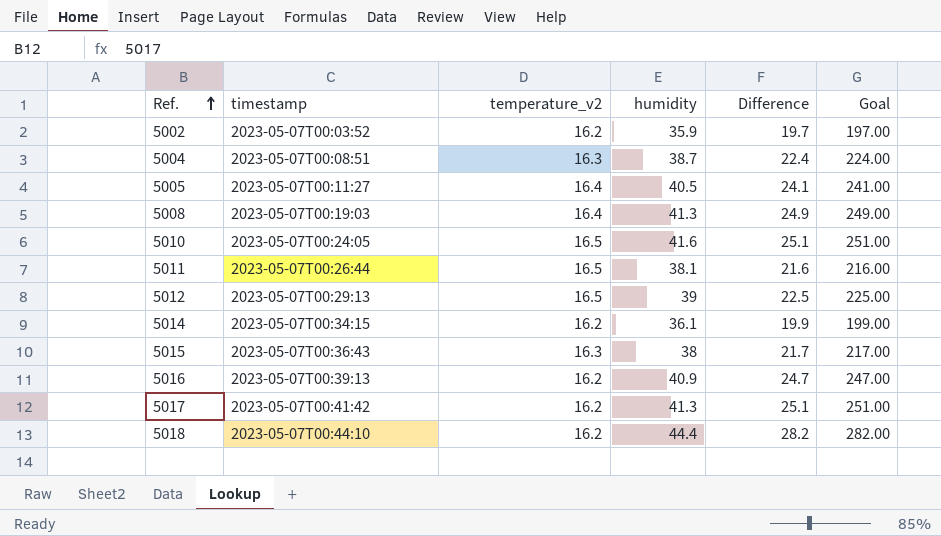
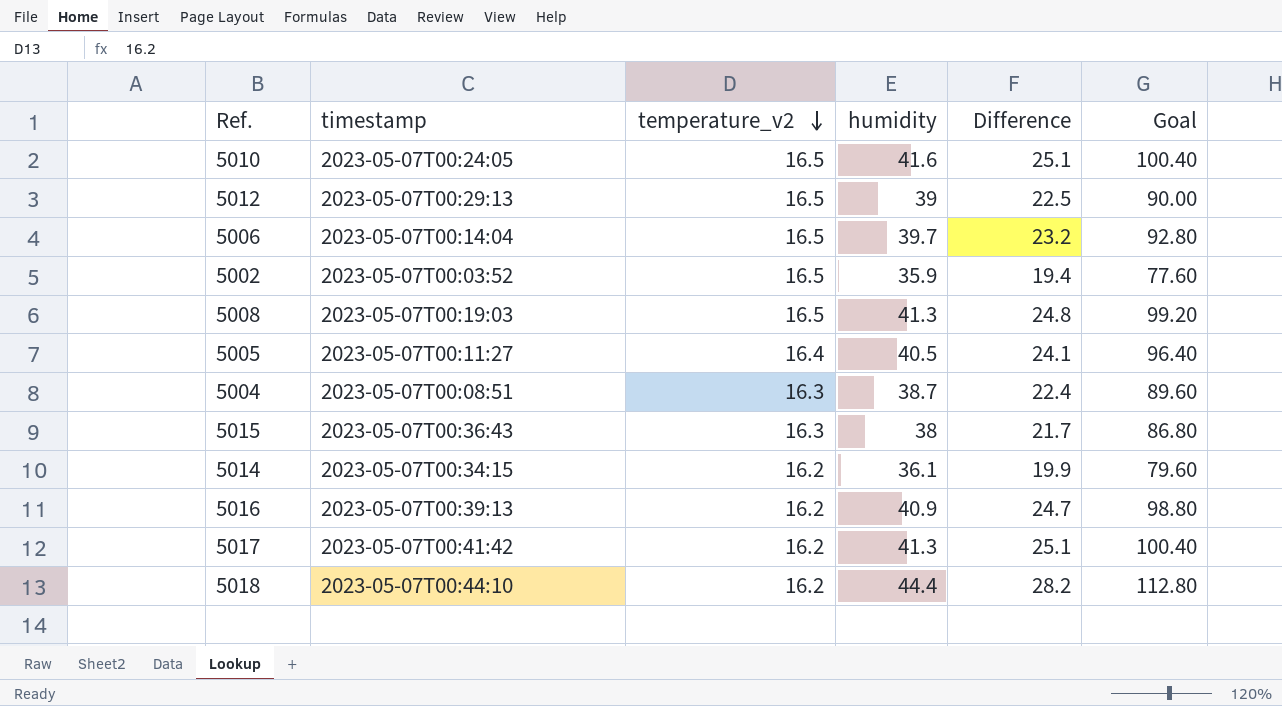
row order: Ref. ascending -> temperature_v2 descending
column Goal | formula: [Difference] * 10 -> [Difference] * 4
row 5011: 2023-05-07T00:26:44 | 16.5 | 38.1 | 21.6 | 216.00 -> none
row 5006: none -> 2023-05-07T00:14:04 | 16.5 | 39.7 | 23.2 | 92.80
5002 | temperature_v2: 16.2 -> 16.5
5002 | Difference: 19.7 -> 19.4
5008 | temperature_v2: 16.4 -> 16.5
5008 | Difference: 24.9 -> 24.8

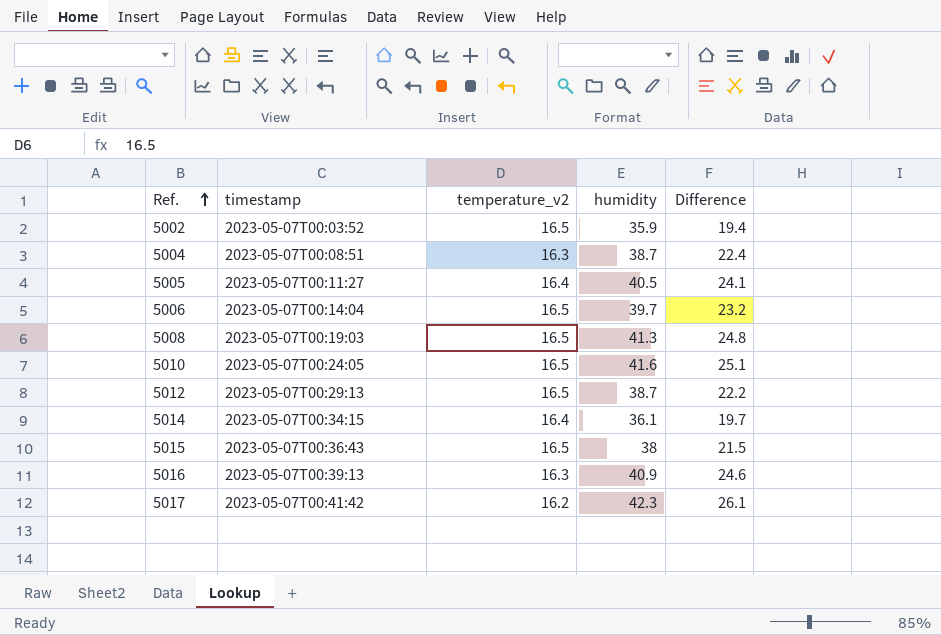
row order: temperature_v2 descending -> Ref. ascending
column Goal | formula: [Difference] * 4 -> none
row 5018: 2023-05-07T00:44:10 | 16.2 | 44.4 | 28.2 | 112.80 -> none
5012 | humidity: 39 -> 38.7
5012 | Difference: 22.5 -> 22.2
5014 | temperature_v2: 16.2 -> 16.4
5014 | Difference: 19.9 -> 19.7
5015 | temperature_v2: 16.3 -> 16.5
5015 | Difference: 21.7 -> 21.5
5016 | temperature_v2: 16.2 -> 16.3
5016 | Difference: 24.7 -> 24.6
5017 | humidity: 41.3 -> 42.3
5017 | Difference: 25.1 -> 26.1

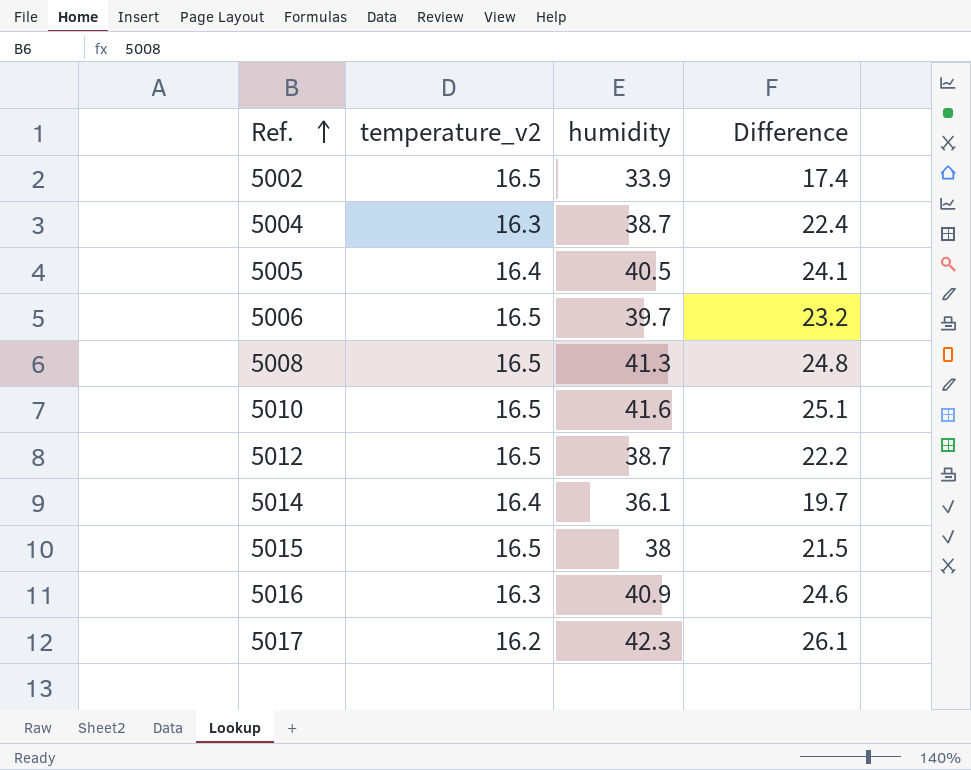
column timestamp | position: 2 -> none
5002 | humidity: 35.9 -> 33.9
5002 | Difference: 19.4 -> 17.4

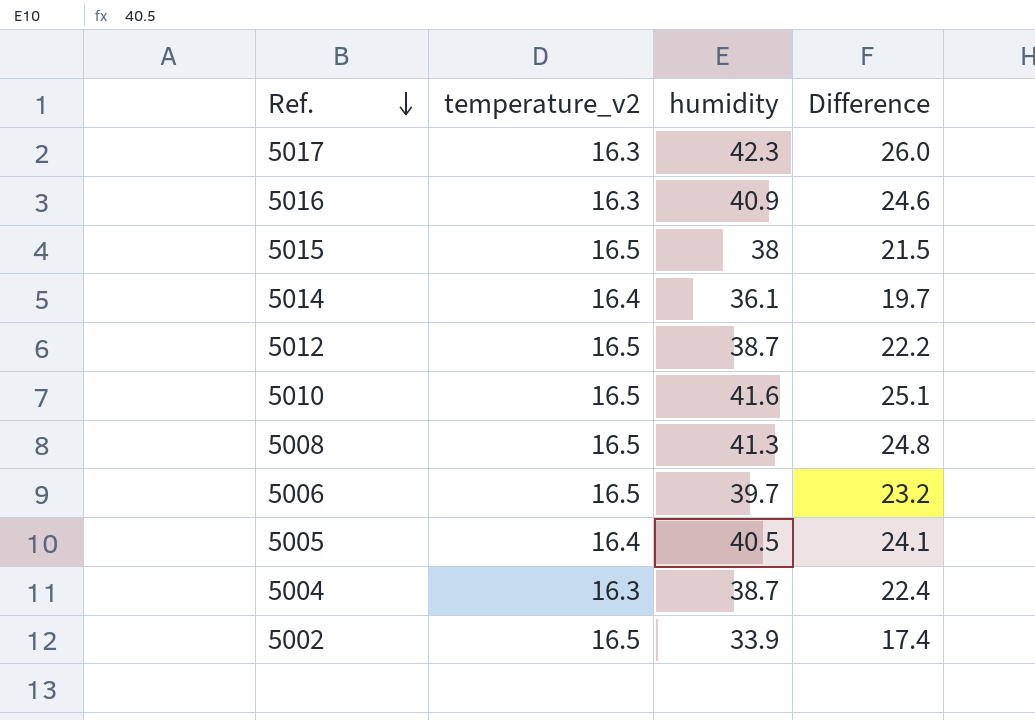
row order: Ref. ascending -> Ref. descending
5017 | temperature_v2: 16.2 -> 16.3
5017 | Difference: 26.1 -> 26.0

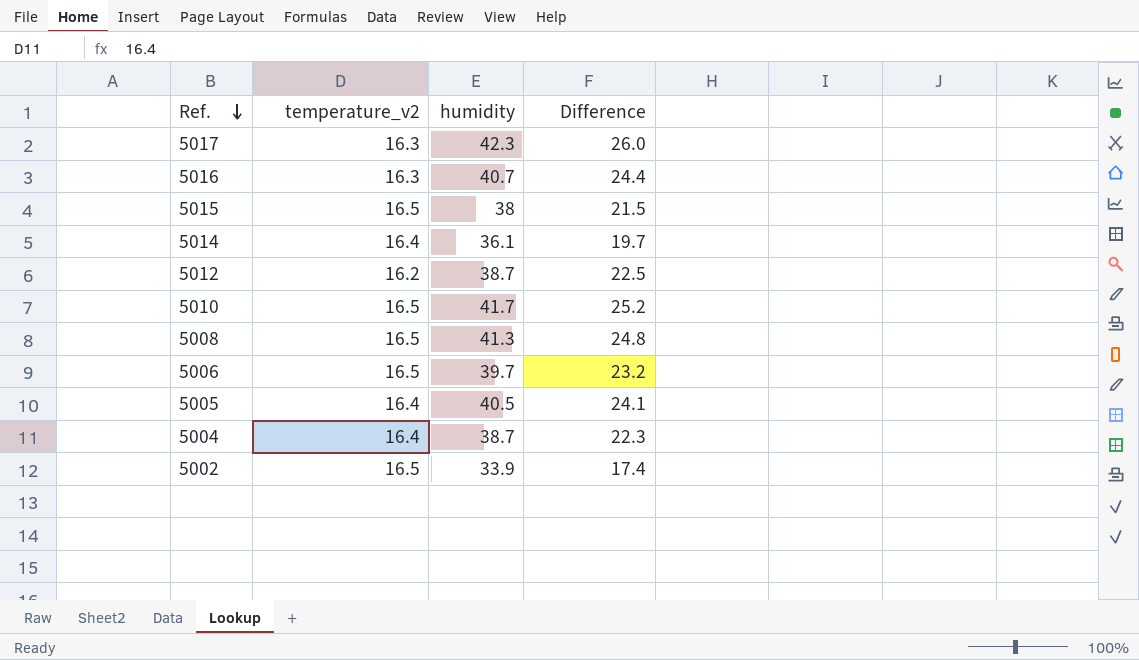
5016 | humidity: 40.9 -> 40.7
5016 | Difference: 24.6 -> 24.4
5012 | temperature_v2: 16.5 -> 16.2
5012 | Difference: 22.2 -> 22.5
5010 | humidity: 41.6 -> 41.7
5010 | Difference: 25.1 -> 25.2
5004 | temperature_v2: 16.3 -> 16.4
5004 | Difference: 22.4 -> 22.3

